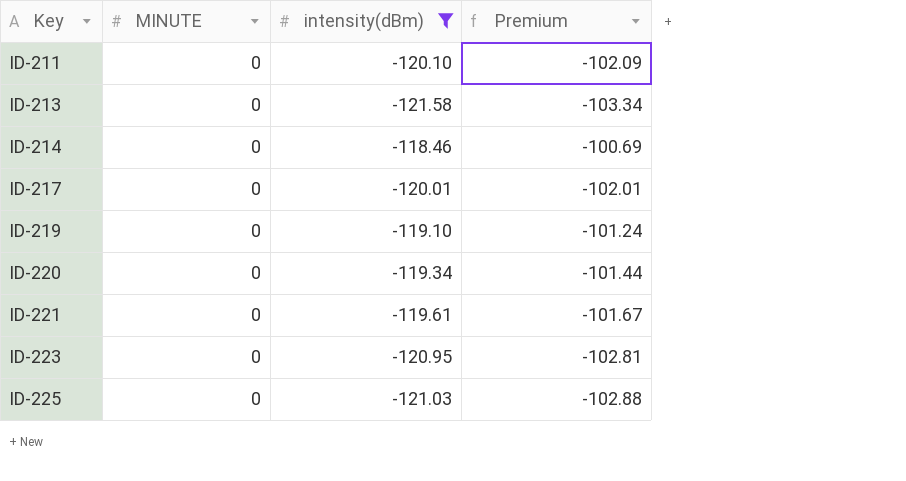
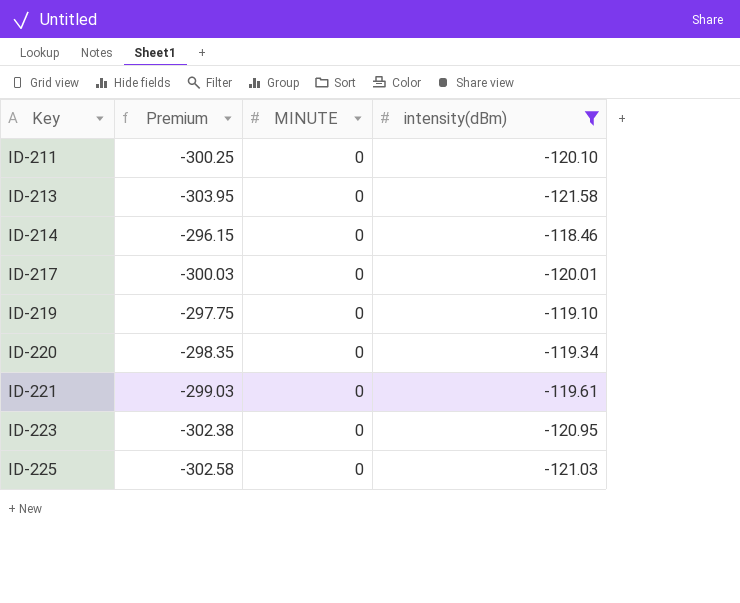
column Premium | formula: [intensity(dBm)] * 0.85 -> [intensity(dBm)] * 2.5
column Premium | position: 4 -> 2

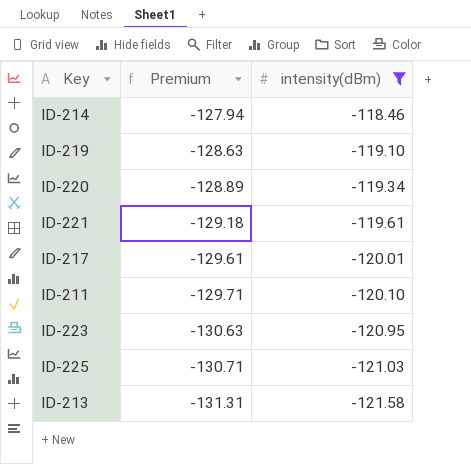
row order: Key ascending -> Premium descending
column MINUTE | position: 3 -> none
column Premium | formula: [intensity(dBm)] * 2.5 -> [intensity(dBm)] * 1.08

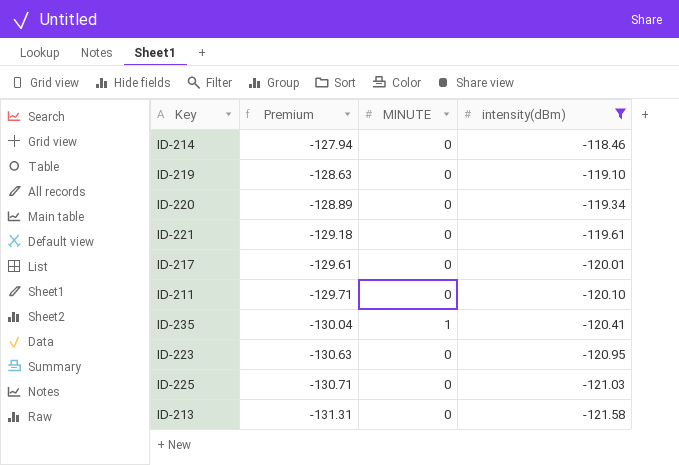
column MINUTE | position: none -> 3
row ID-235: none -> -130.04 | 1 | -120.41

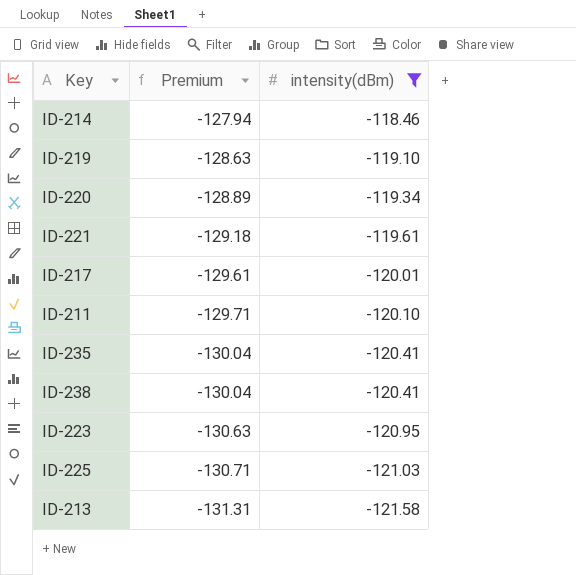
column MINUTE | position: 3 -> none
row ID-238: none -> -130.04 | -120.41

